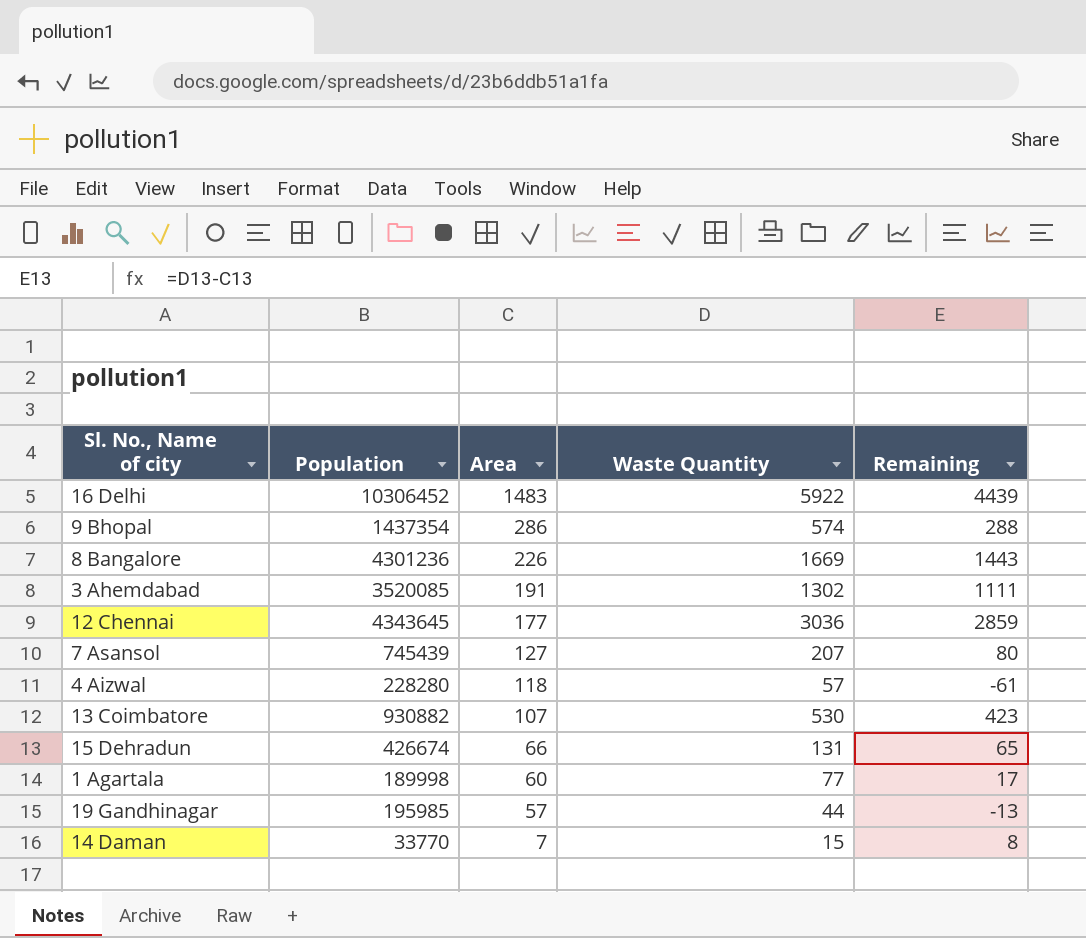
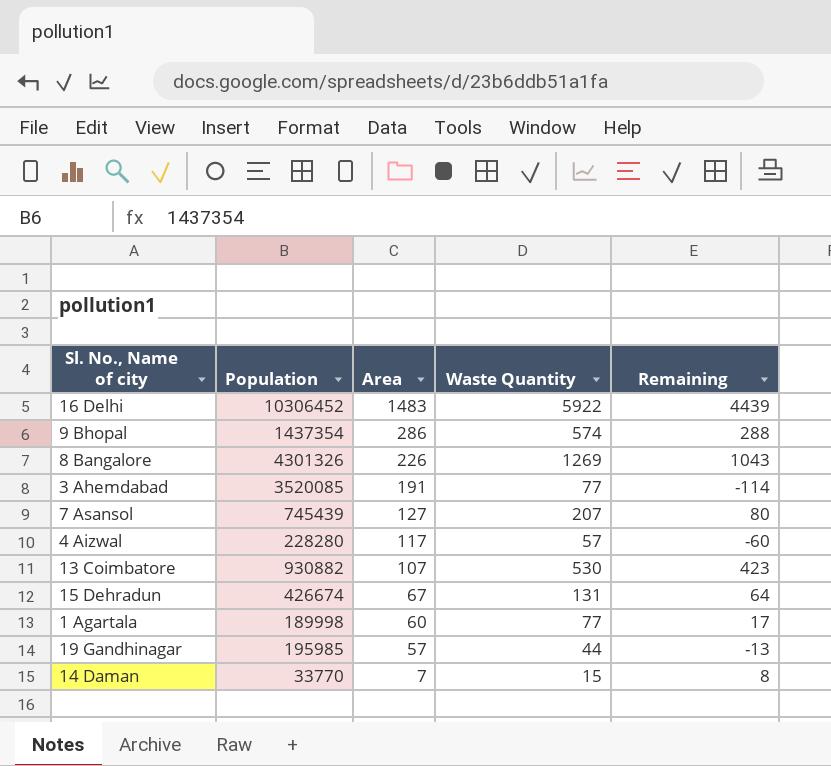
row 12 Chennai: 4343645 | 177 | 3036 | 2859 -> none
8 Bangalore | Population: 4301236 -> 4301326
8 Bangalore | Waste Quantity: 1669 -> 1269
8 Bangalore | Remaining: 1443 -> 1043
3 Ahemdabad | Waste Quantity: 1302 -> 77
3 Ahemdabad | Remaining: 1111 -> -114
4 Aizwal | Area: 118 -> 117
4 Aizwal | Remaining: -61 -> -60
15 Dehradun | Area: 66 -> 67
15 Dehradun | Remaining: 65 -> 64

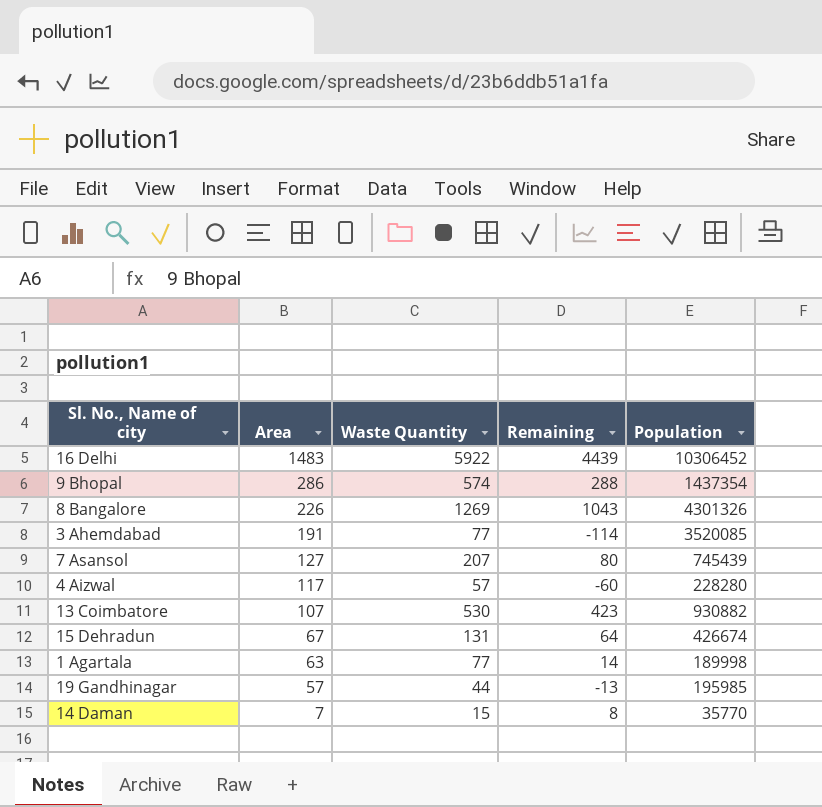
column Population | position: 2 -> 5
1 Agartala | Area: 60 -> 63
1 Agartala | Remaining: 17 -> 14
14 Daman | Population: 33770 -> 35770

